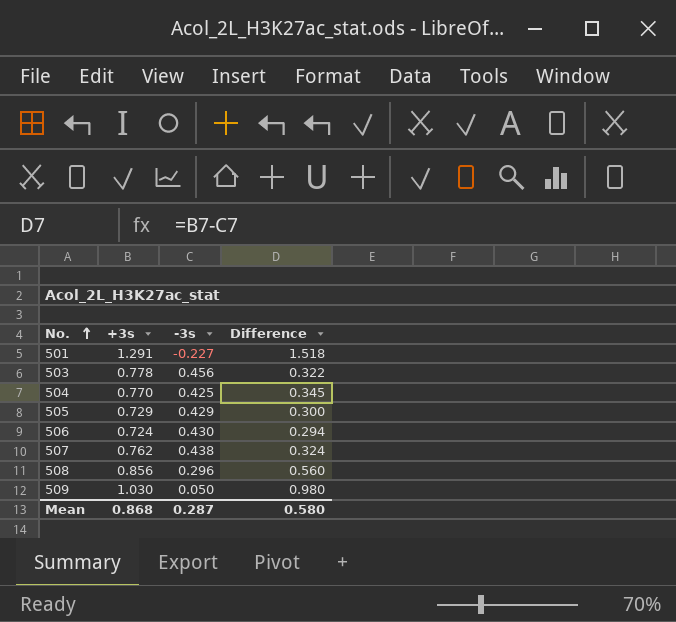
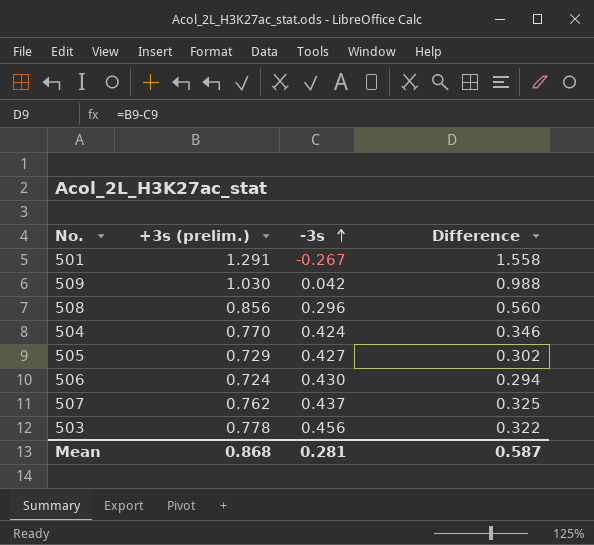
row order: No. ascending -> -3s ascending
column name: +3s -> +3s (prelim.)
501 | -3s: -0.227 -> -0.267
501 | Difference: 1.518 -> 1.558
509 | -3s: 0.050 -> 0.042
509 | Difference: 0.980 -> 0.988
504 | -3s: 0.425 -> 0.424
504 | Difference: 0.345 -> 0.346
505 | -3s: 0.429 -> 0.427
505 | Difference: 0.300 -> 0.302
507 | -3s: 0.438 -> 0.437
507 | Difference: 0.324 -> 0.325
Mean | -3s: 0.287 -> 0.281
Mean | Difference: 0.580 -> 0.587

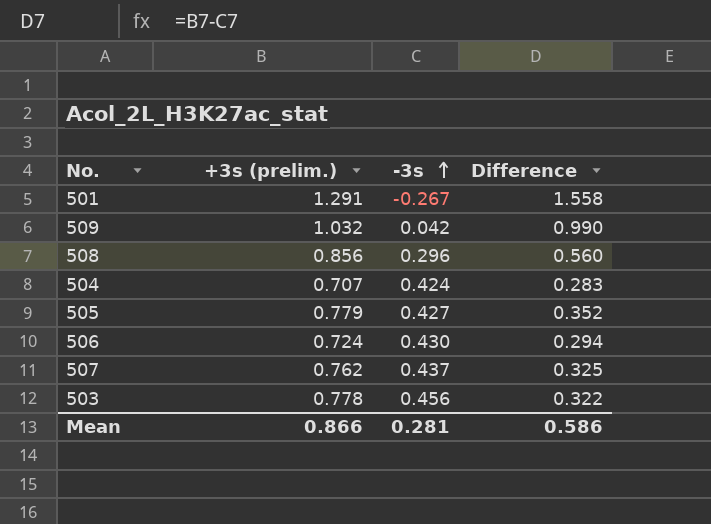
509 | +3s (prelim.): 1.030 -> 1.032
509 | Difference: 0.988 -> 0.990
504 | +3s (prelim.): 0.770 -> 0.707
504 | Difference: 0.346 -> 0.283
505 | +3s (prelim.): 0.729 -> 0.779
505 | Difference: 0.302 -> 0.352
Mean | +3s (prelim.): 0.868 -> 0.866
Mean | Difference: 0.587 -> 0.586

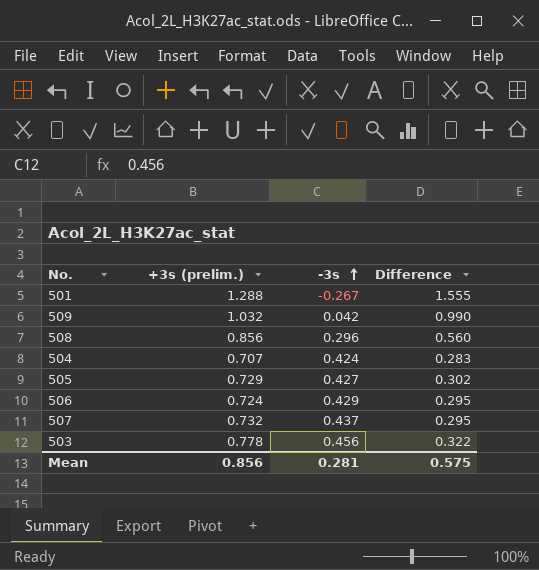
501 | +3s (prelim.): 1.291 -> 1.288
501 | Difference: 1.558 -> 1.555
505 | +3s (prelim.): 0.779 -> 0.729
505 | Difference: 0.352 -> 0.302
506 | -3s: 0.430 -> 0.429
506 | Difference: 0.294 -> 0.295
507 | +3s (prelim.): 0.762 -> 0.732
507 | Difference: 0.325 -> 0.295
Mean | +3s (prelim.): 0.866 -> 0.856
Mean | Difference: 0.586 -> 0.575

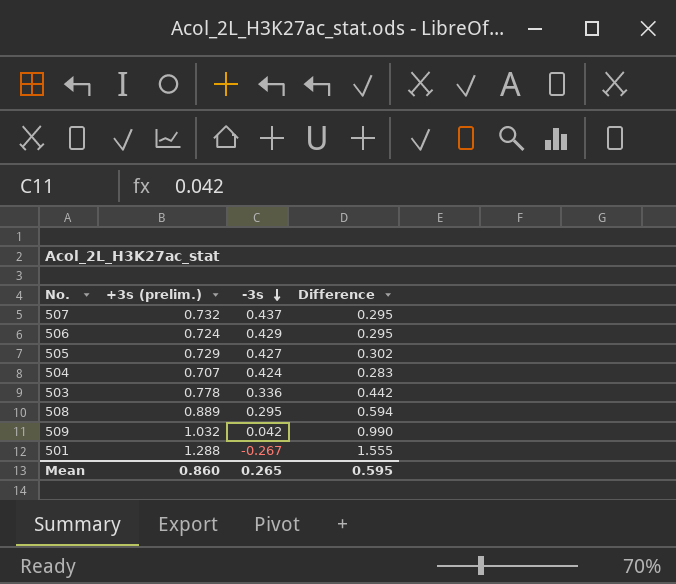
row order: -3s ascending -> -3s descending
503 | -3s: 0.456 -> 0.336
503 | Difference: 0.322 -> 0.442
508 | +3s (prelim.): 0.856 -> 0.889
508 | -3s: 0.296 -> 0.295
508 | Difference: 0.560 -> 0.594
Mean | +3s (prelim.): 0.856 -> 0.860
Mean | -3s: 0.281 -> 0.265
Mean | Difference: 0.575 -> 0.595

